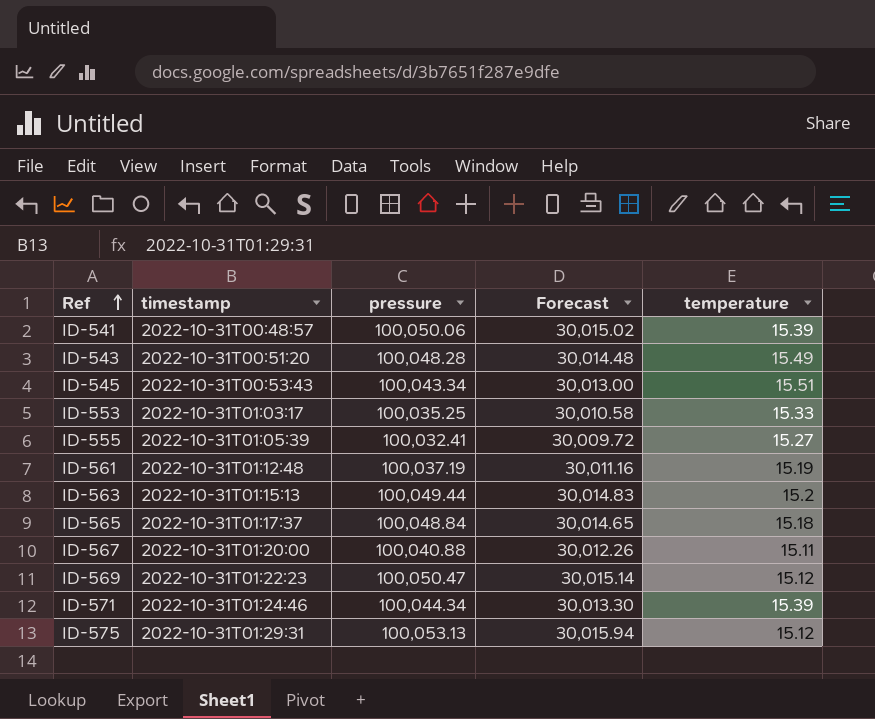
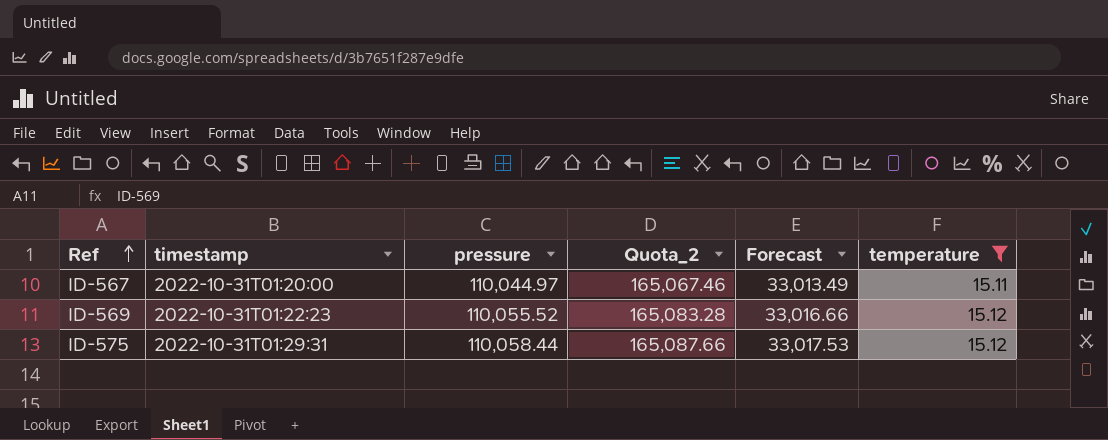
filter: none -> temperature <= 15.12
column Quota_2 | formula: none -> [pressure] * 1.5
ID-567 | pressure: 100,040.88 -> 110,044.97
ID-567 | Forecast: 30,012.26 -> 33,013.49
ID-569 | pressure: 100,050.47 -> 110,055.52
ID-569 | Forecast: 30,015.14 -> 33,016.66
ID-575 | pressure: 100,053.13 -> 110,058.44
ID-575 | Forecast: 30,015.94 -> 33,017.53

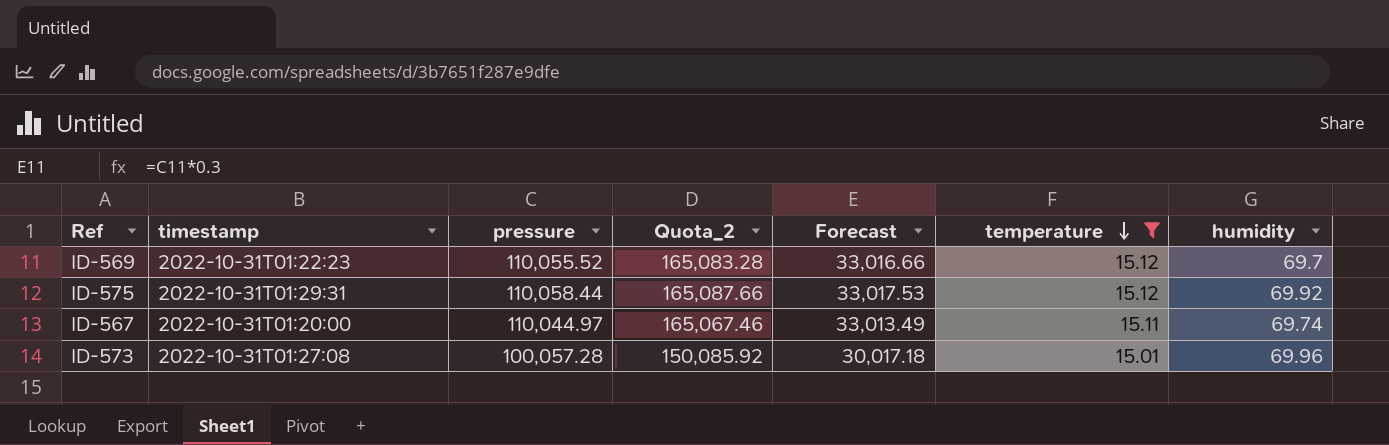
row order: Ref ascending -> temperature descending
column humidity | position: none -> 7
row ID-573: none -> 2022-10-31T01:27:08 | 100,057.28 | 150,085.92 | 30,017.18 | 15.01 | 69.96

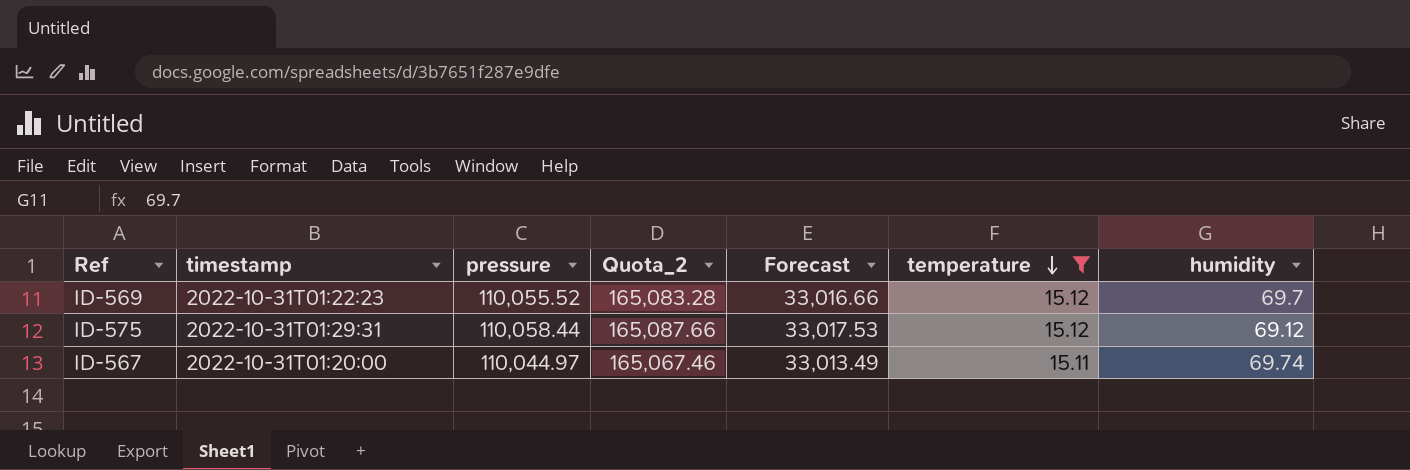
row ID-573: 2022-10-31T01:27:08 | 100,057.28 | 150,085.92 | 30,017.18 | 15.01 | 69.96 -> none
ID-575 | humidity: 69.92 -> 69.12

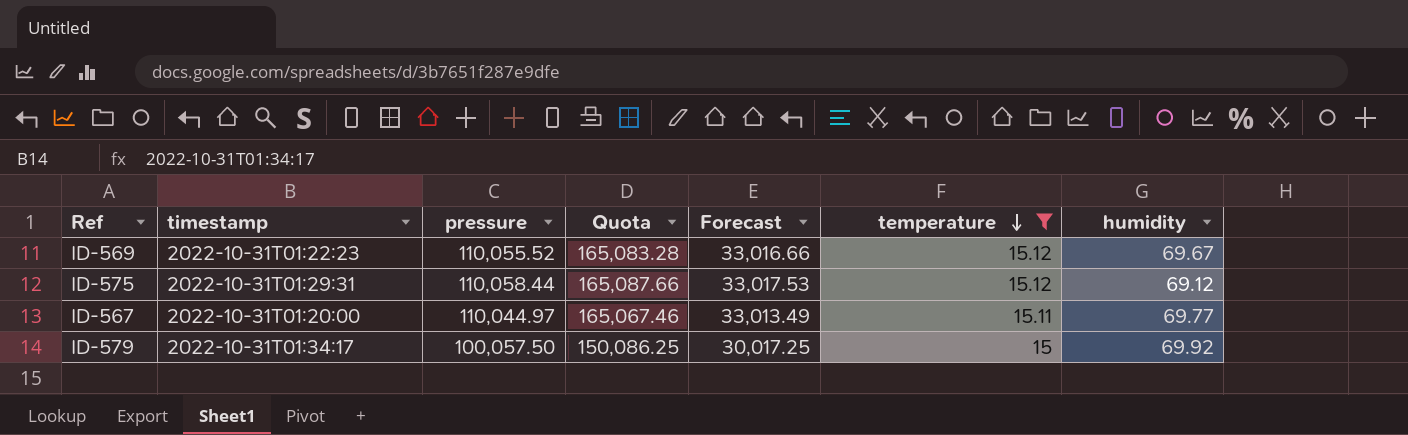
column name: Quota_2 -> Quota
ID-569 | humidity: 69.7 -> 69.67
ID-567 | humidity: 69.74 -> 69.77
row ID-579: none -> 2022-10-31T01:34:17 | 100,057.50 | 150,086.25 | 30,017.25 | 15 | 69.92

